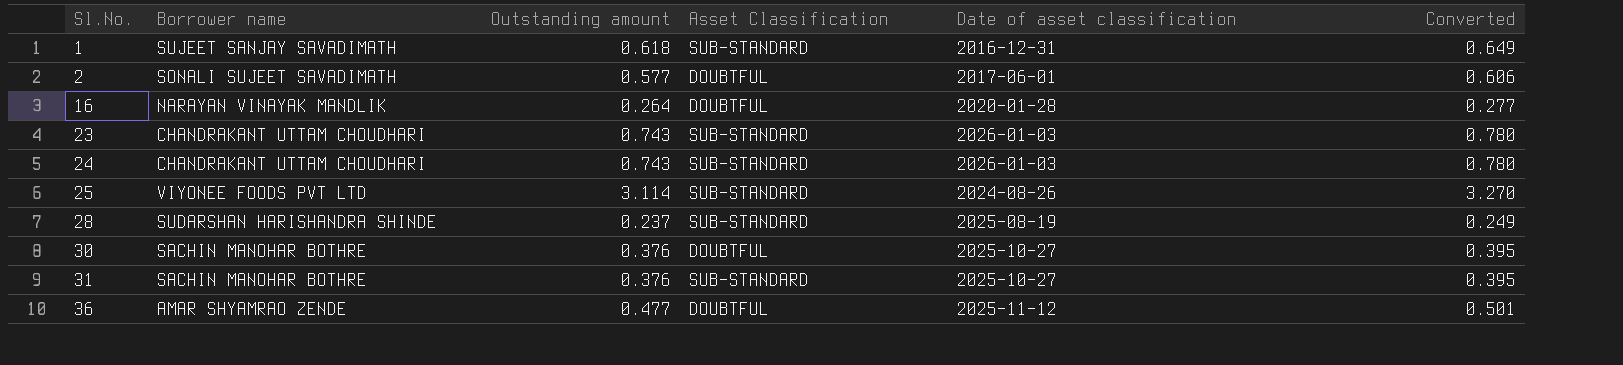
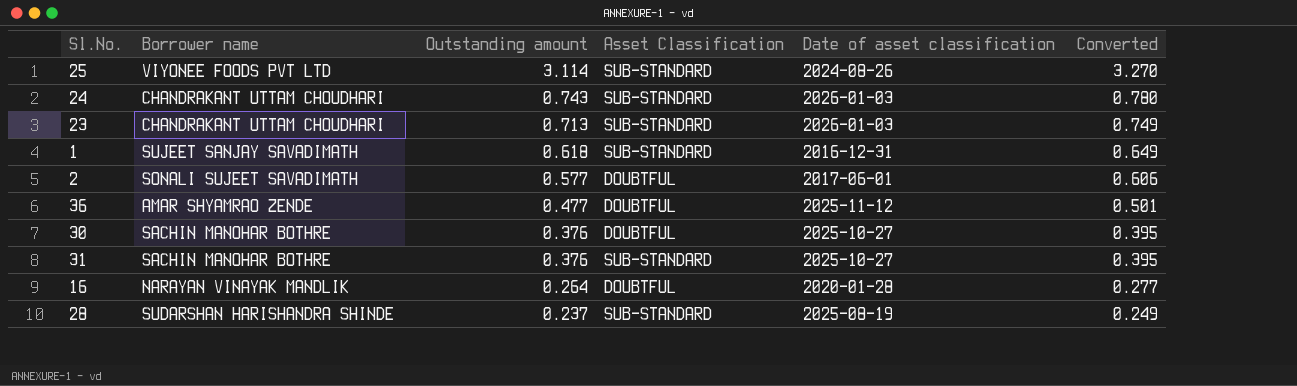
row order: Sl.No. ascending -> Outstanding amount descending
23 | Outstanding amount: 0.743 -> 0.713
23 | Converted: 0.780 -> 0.749

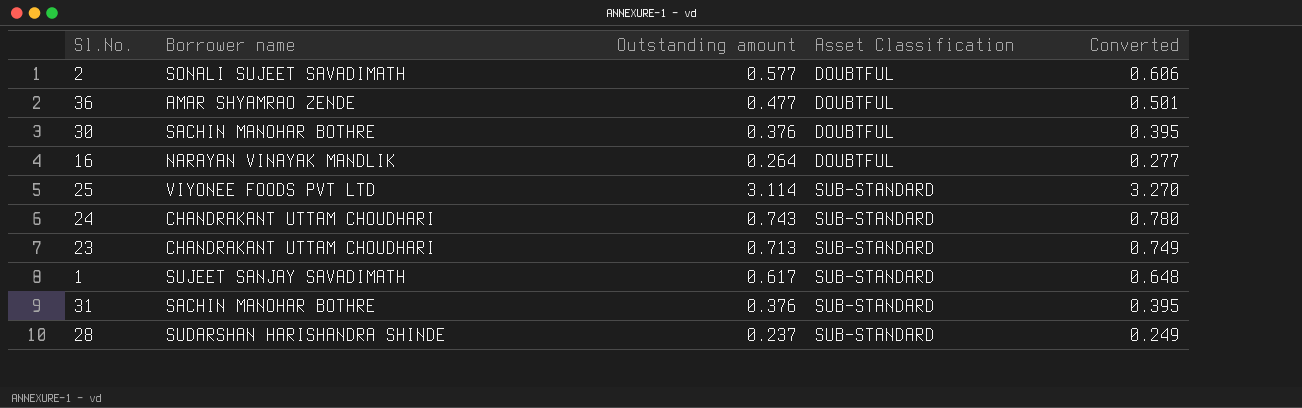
row order: Outstanding amount descending -> Asset Classification ascending
column Date of asset classification | position: 5 -> none
1 | Outstanding amount: 0.618 -> 0.617
1 | Converted: 0.649 -> 0.648

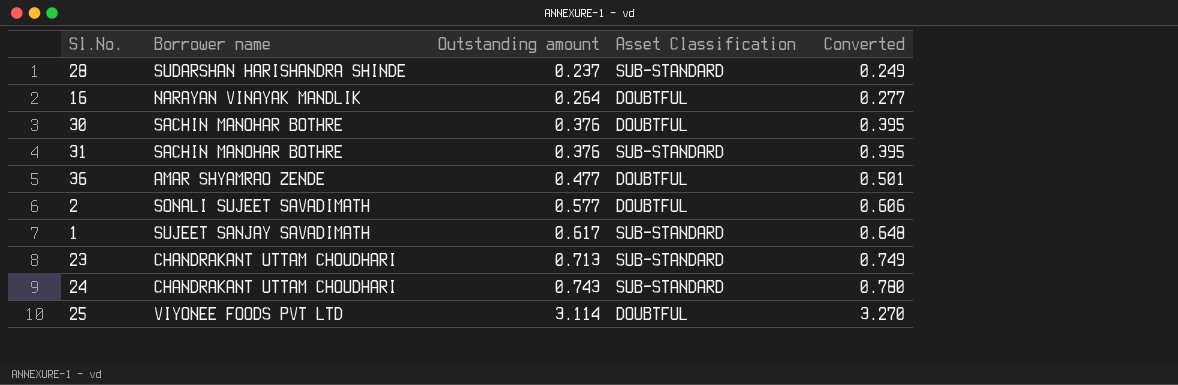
row order: Asset Classification ascending -> Outstanding amount ascending
25 | Asset Classification: SUB-STANDARD -> DOUBTFUL

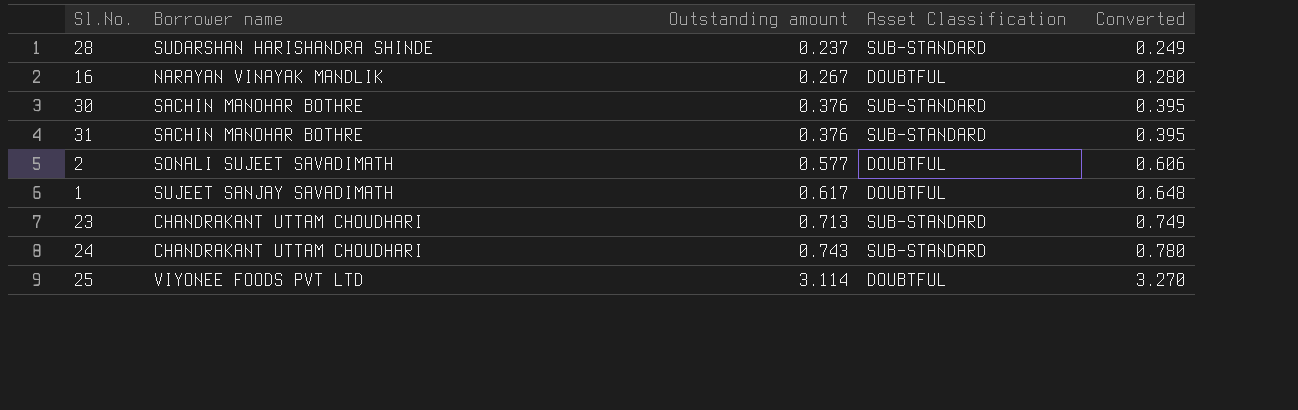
row 36: AMAR SHYAMRAO ZENDE | 0.477 | DOUBTFUL | 0.501 -> none
16 | Outstanding amount: 0.264 -> 0.267
16 | Converted: 0.277 -> 0.280
30 | Asset Classification: DOUBTFUL -> SUB-STANDARD
1 | Asset Classification: SUB-STANDARD -> DOUBTFUL

